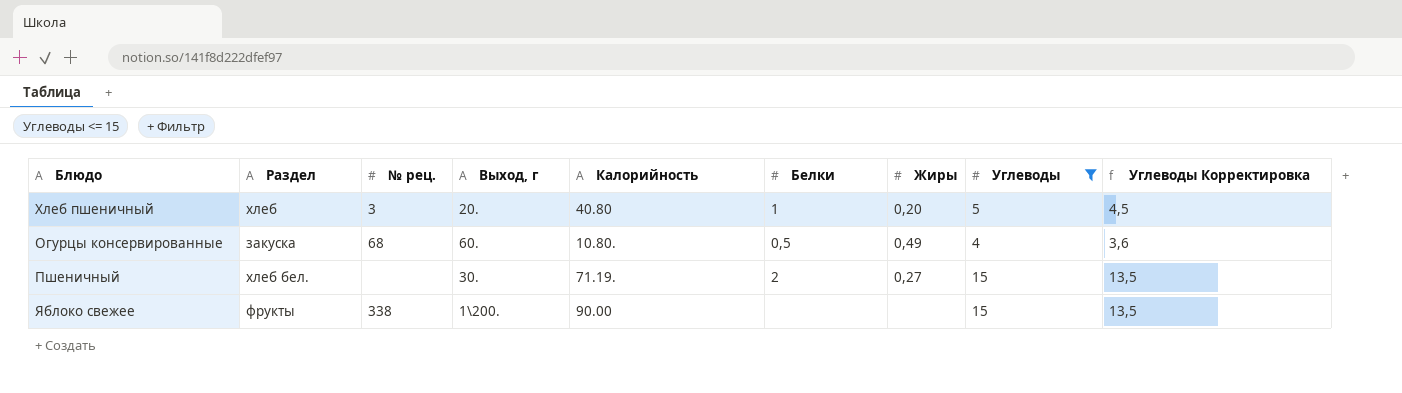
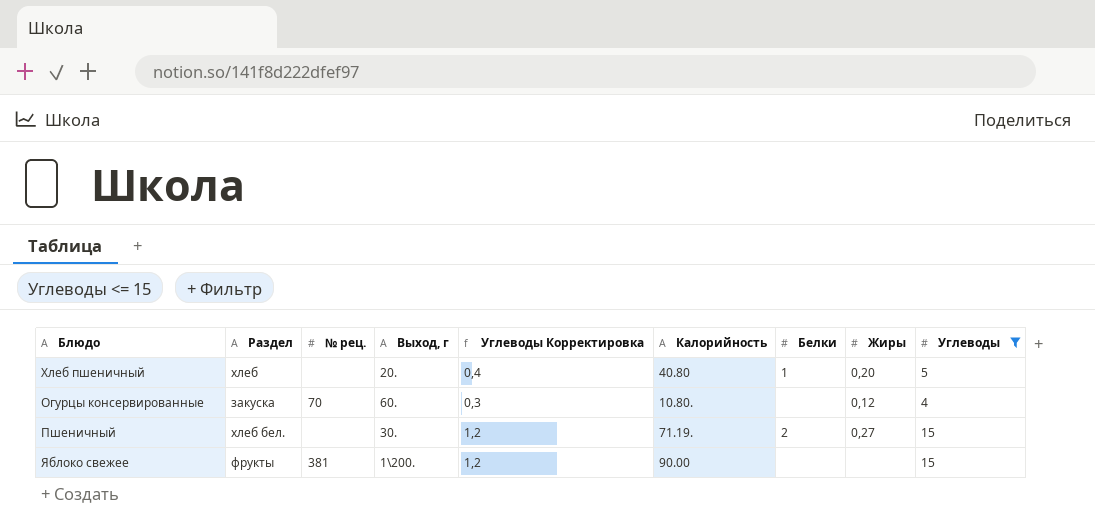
column Углеводы Корректировка | formula: [Углеводы] * 0,9 -> [Углеводы] * 0,08
column Углеводы Корректировка | position: 9 -> 5
Хлеб пшеничный | № рец.: 3 -> none
Огурцы консервированные | № рец.: 68 -> 70
Огурцы консервированные | Белки: 0,5 -> none
Огурцы консервированные | Жиры: 0,49 -> 0,12
Яблоко свежее | № рец.: 338 -> 381

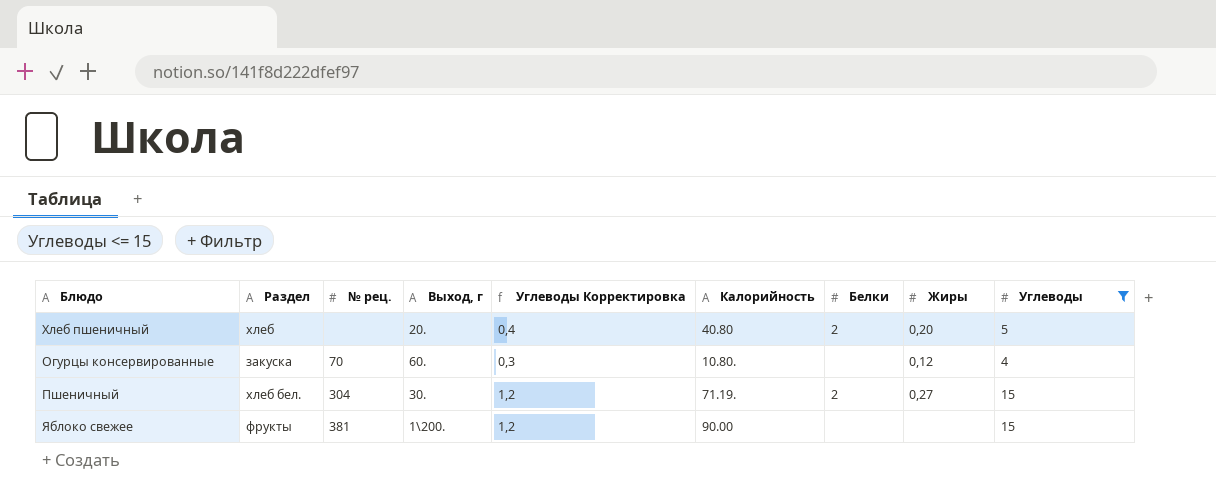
Хлеб пшеничный | Белки: 1 -> 2
Пшеничный | № рец.: none -> 304

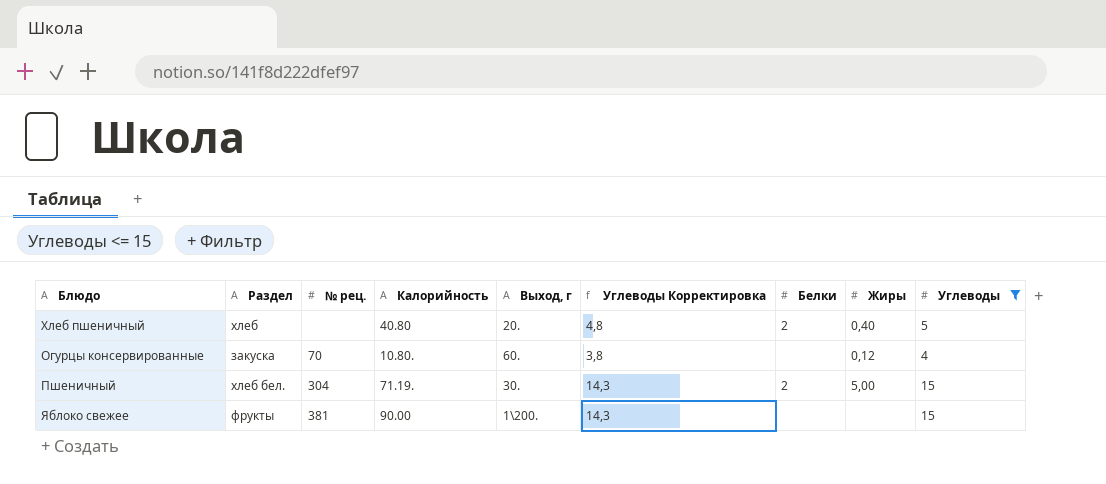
column Калорийность | position: 6 -> 4
column Углеводы Корректировка | formula: [Углеводы] * 0,08 -> [Углеводы] * 0,95
Хлеб пшеничный | Жиры: 0,20 -> 0,40
Пшеничный | Жиры: 0,27 -> 5,00

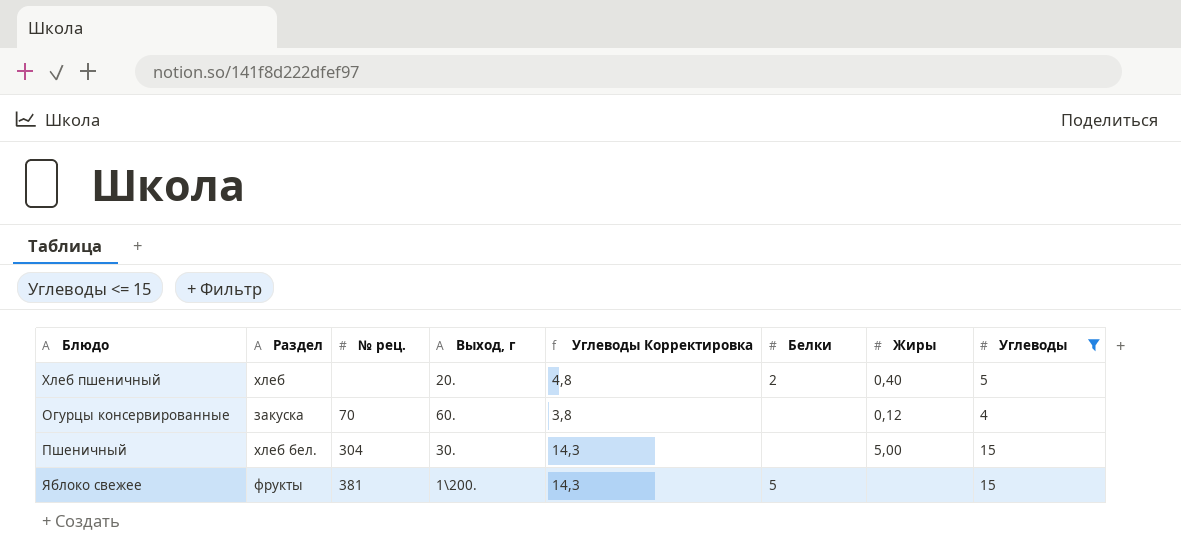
column Калорийность | position: 4 -> none
Пшеничный | Белки: 2 -> none
Яблоко свежее | Белки: none -> 5

